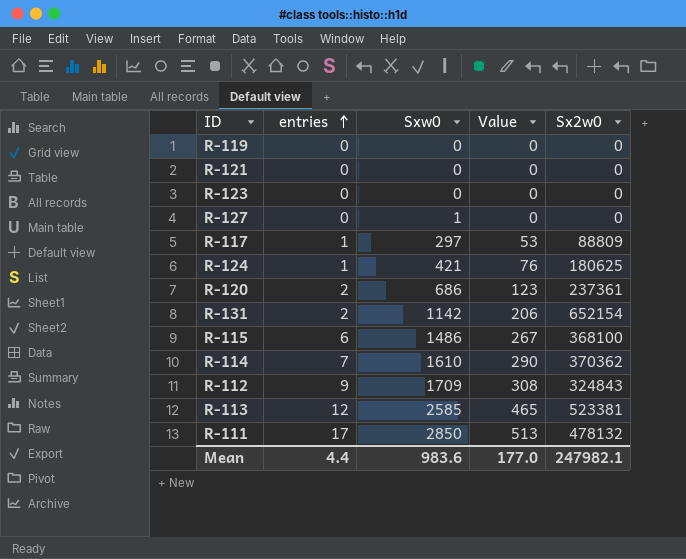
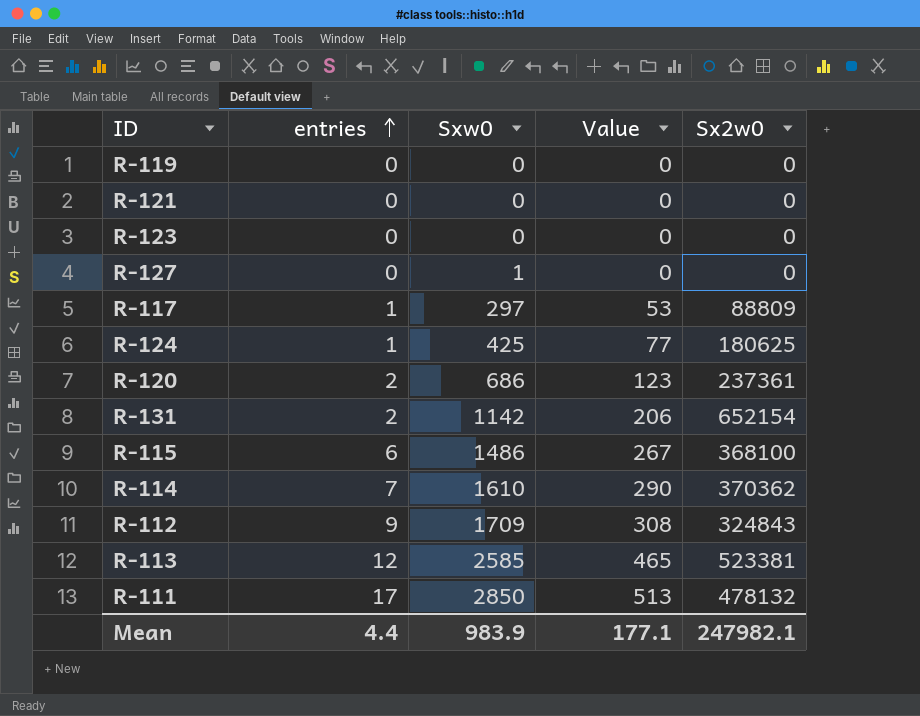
R-124 | Sxw0: 421 -> 425
R-124 | Value: 76 -> 77
Mean | Sxw0: 983.6 -> 983.9
Mean | Value: 177.0 -> 177.1

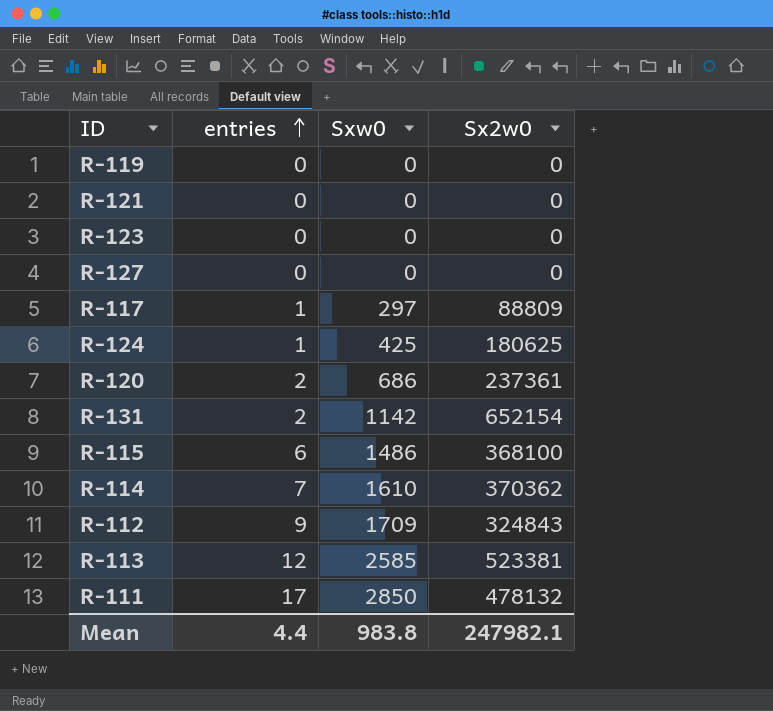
column Value | formula: [Sxw0] * 0.18 -> none
R-127 | Sxw0: 1 -> 0
Mean | Sxw0: 983.9 -> 983.8

